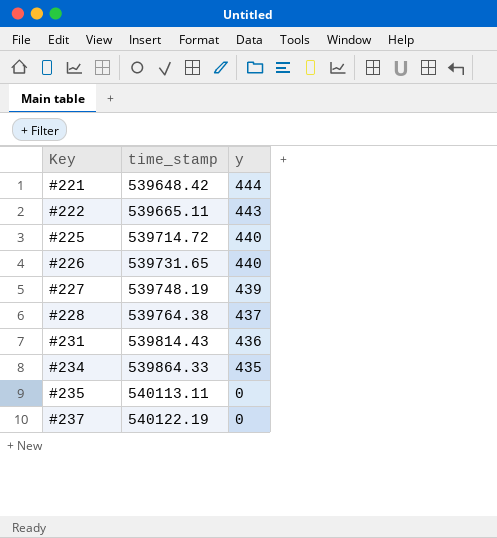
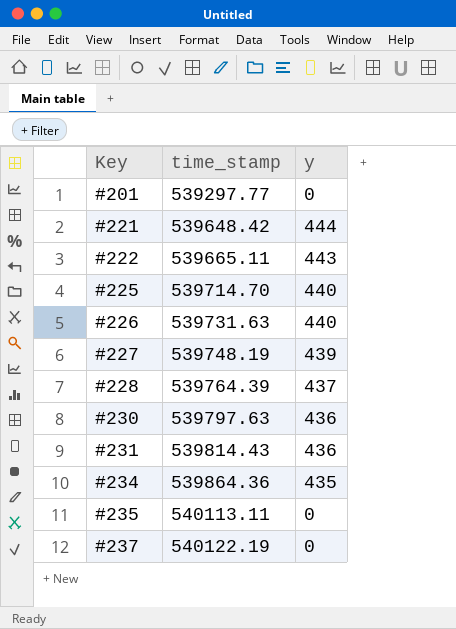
row #201: none -> 539297.77 | 0
#225 | time_stamp: 539714.72 -> 539714.70
#226 | time_stamp: 539731.65 -> 539731.63
#228 | time_stamp: 539764.38 -> 539764.39
row #230: none -> 539797.63 | 436
#234 | time_stamp: 539864.33 -> 539864.36

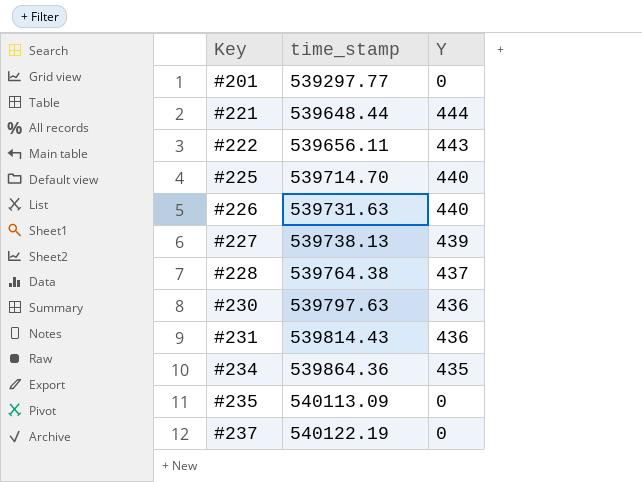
column name: y -> Y
#221 | time_stamp: 539648.42 -> 539648.44
#222 | time_stamp: 539665.11 -> 539656.11
#227 | time_stamp: 539748.19 -> 539738.13
#228 | time_stamp: 539764.39 -> 539764.38
#235 | time_stamp: 540113.11 -> 540113.09

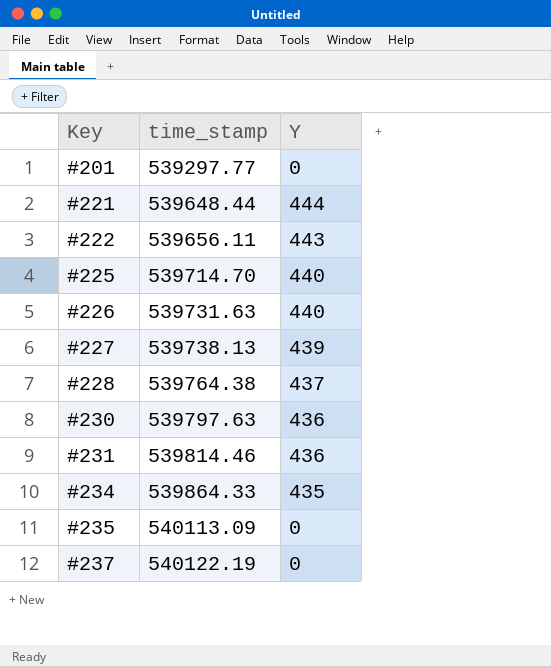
#231 | time_stamp: 539814.43 -> 539814.46
#234 | time_stamp: 539864.36 -> 539864.33

